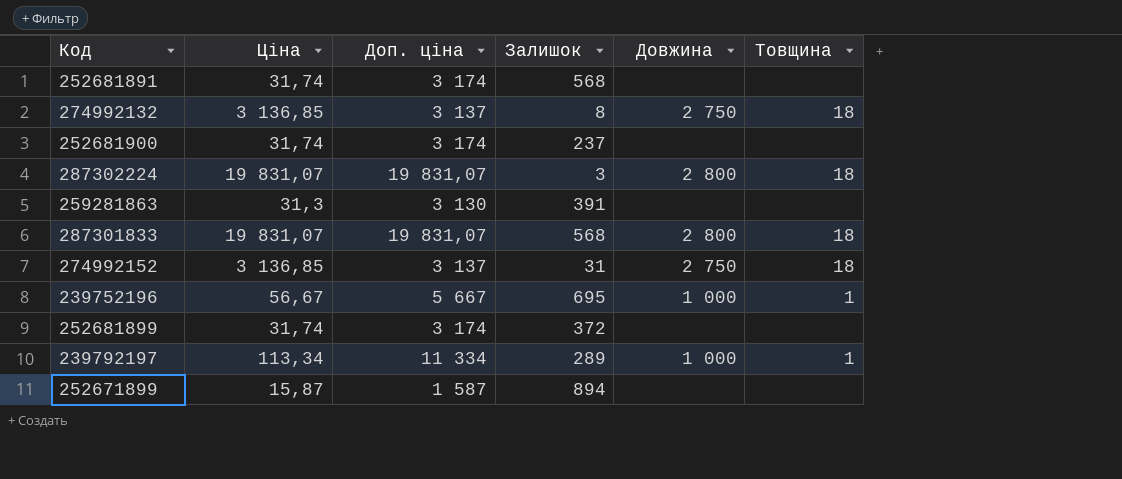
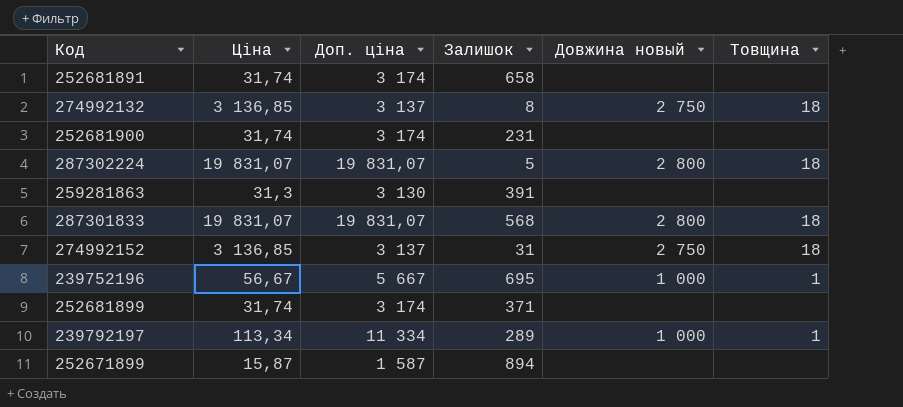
column name: Довжина -> Довжина новый
252681891 | Залишок: 568 -> 658
252681900 | Залишок: 237 -> 231
287302224 | Залишок: 3 -> 5
252681899 | Залишок: 372 -> 371

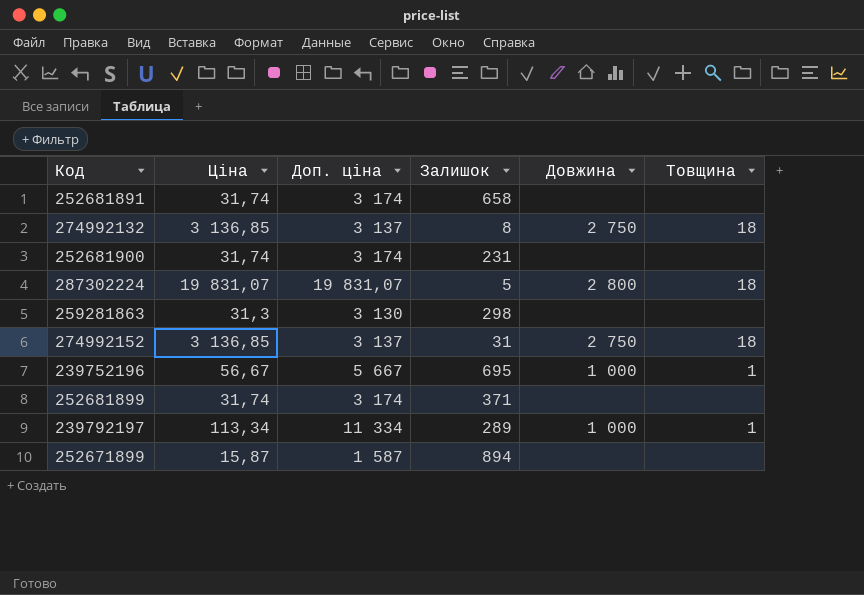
column name: Довжина новый -> Довжина
row 287301833: 19 831,07 | 19 831,07 | 568 | 2 800 | 18 -> none
259281863 | Залишок: 391 -> 298

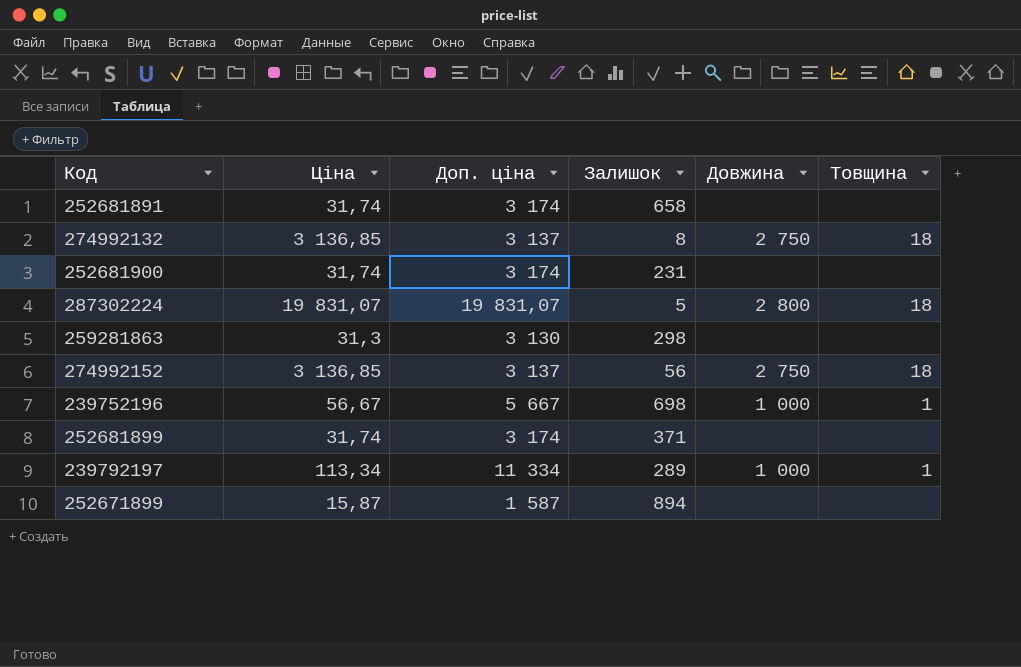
274992152 | Залишок: 31 -> 56
239752196 | Залишок: 695 -> 698

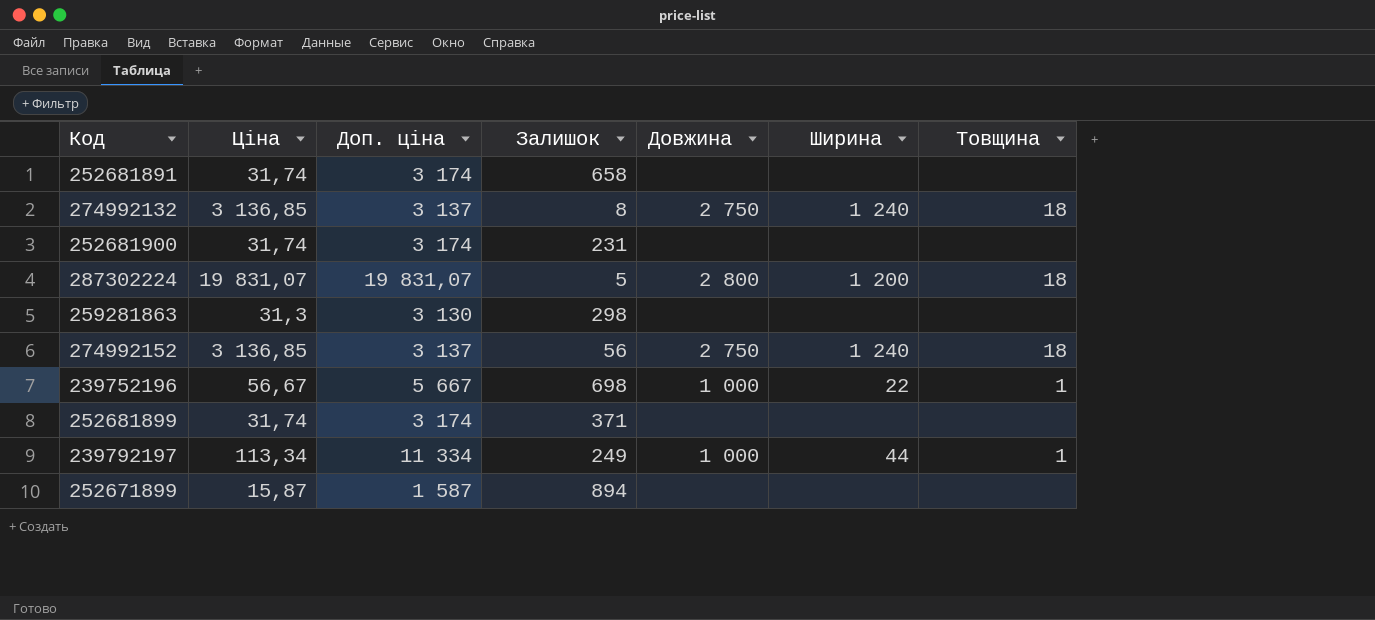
column Ширина | position: none -> 6
239792197 | Залишок: 289 -> 249

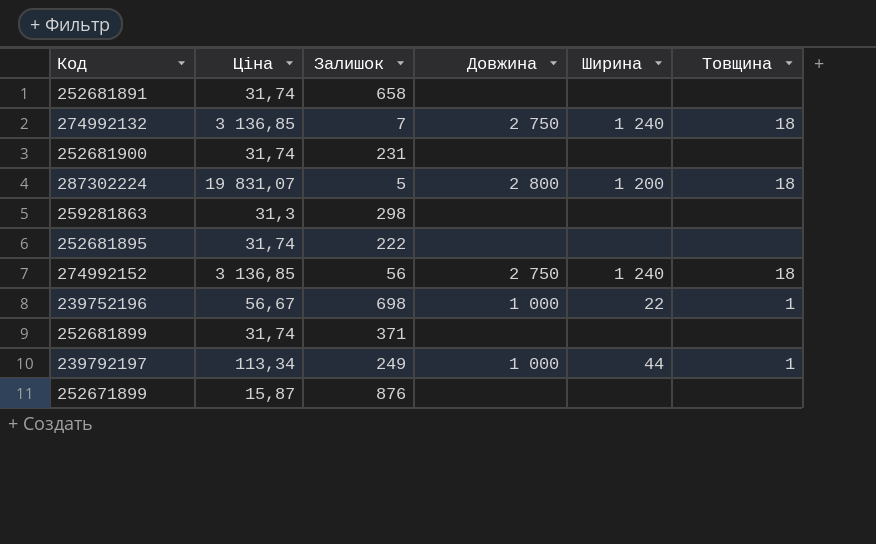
column Доп. ціна | position: 3 -> none
274992132 | Залишок: 8 -> 7
row 252681895: none -> 31,74 | 222 | none | none | none
252671899 | Залишок: 894 -> 876

